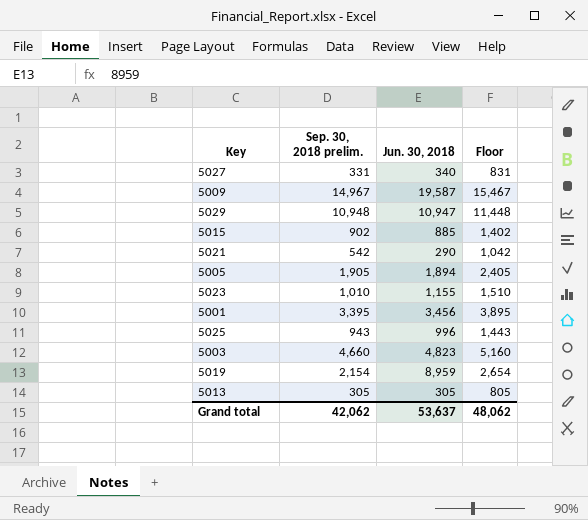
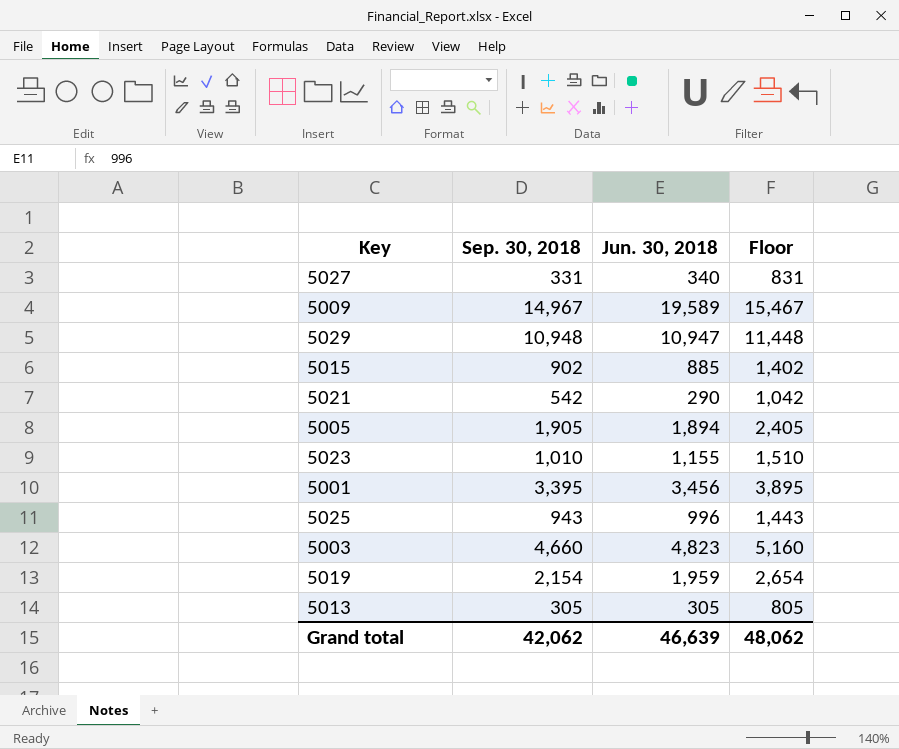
column name: Sep. 30, 2018 prelim. -> Sep. 30, 2018
5009 | Jun. 30, 2018: 19,587 -> 19,589
5019 | Jun. 30, 2018: 8,959 -> 1,959
Grand total | Jun. 30, 2018: 53,637 -> 46,639

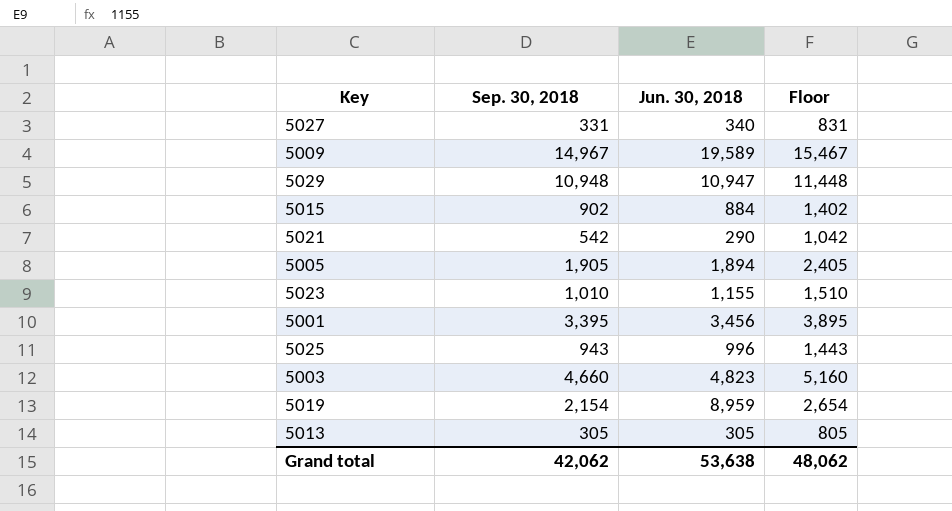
5015 | Jun. 30, 2018: 885 -> 884
5019 | Jun. 30, 2018: 1,959 -> 8,959
Grand total | Jun. 30, 2018: 46,639 -> 53,638

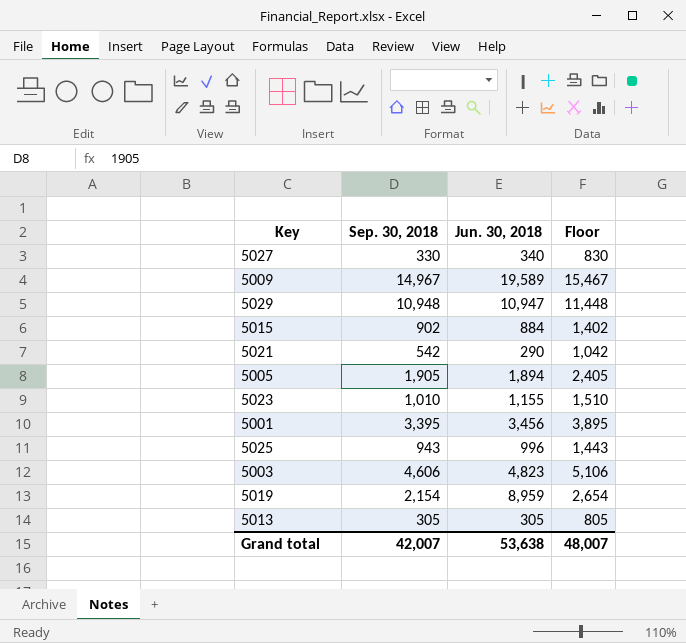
5027 | Sep. 30, 2018: 331 -> 330
5027 | Floor: 831 -> 830
5003 | Sep. 30, 2018: 4,660 -> 4,606
5003 | Floor: 5,160 -> 5,106
Grand total | Sep. 30, 2018: 42,062 -> 42,007
Grand total | Floor: 48,062 -> 48,007

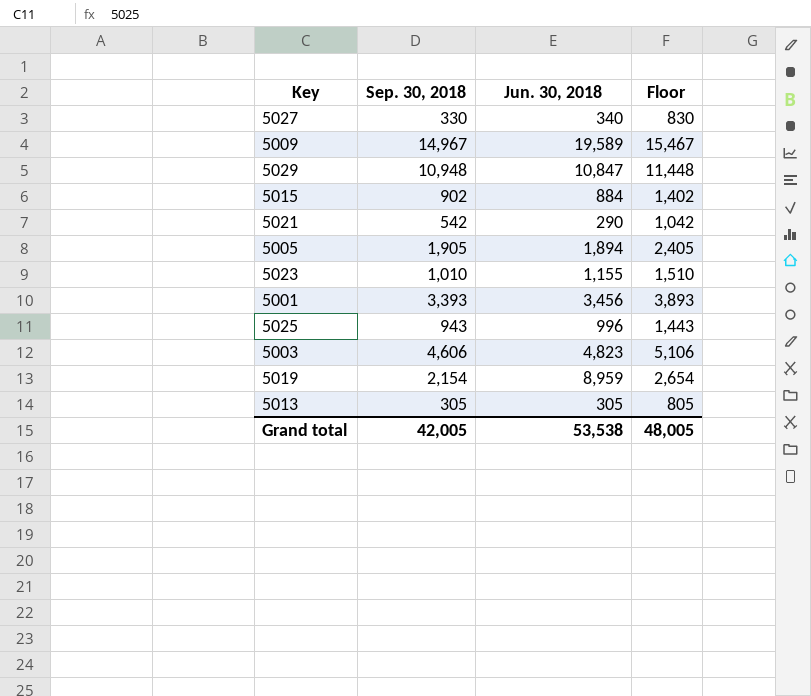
5029 | Jun. 30, 2018: 10,947 -> 10,847
5001 | Sep. 30, 2018: 3,395 -> 3,393
5001 | Floor: 3,895 -> 3,893
Grand total | Sep. 30, 2018: 42,007 -> 42,005
Grand total | Jun. 30, 2018: 53,638 -> 53,538
Grand total | Floor: 48,007 -> 48,005

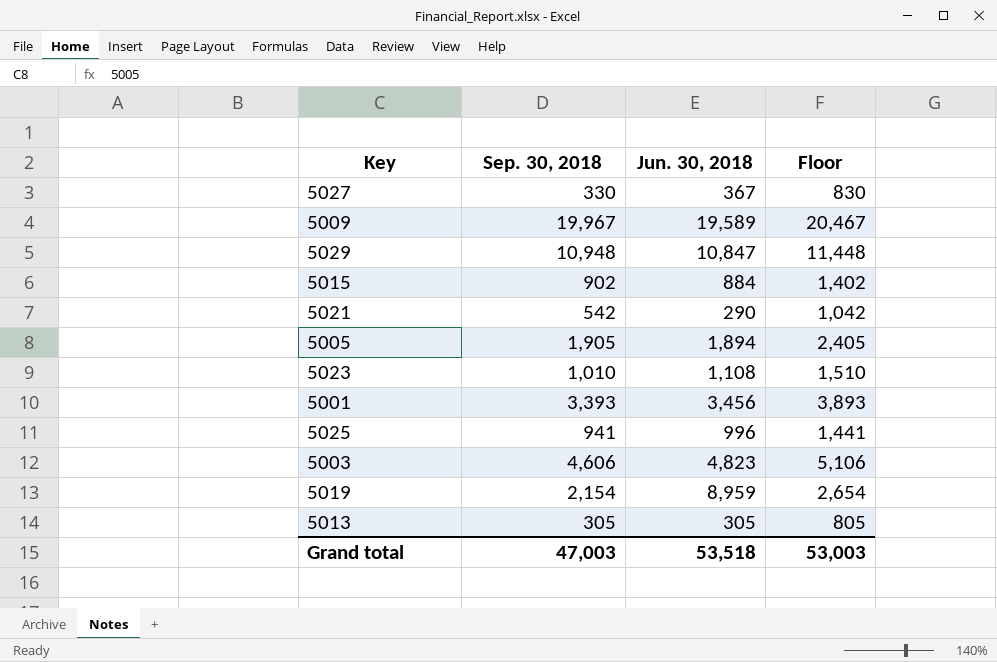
5027 | Jun. 30, 2018: 340 -> 367
5009 | Sep. 30, 2018: 14,967 -> 19,967
5009 | Floor: 15,467 -> 20,467
5023 | Jun. 30, 2018: 1,155 -> 1,108
5025 | Sep. 30, 2018: 943 -> 941
5025 | Floor: 1,443 -> 1,441
Grand total | Sep. 30, 2018: 42,005 -> 47,003
Grand total | Jun. 30, 2018: 53,538 -> 53,518
Grand total | Floor: 48,005 -> 53,003

